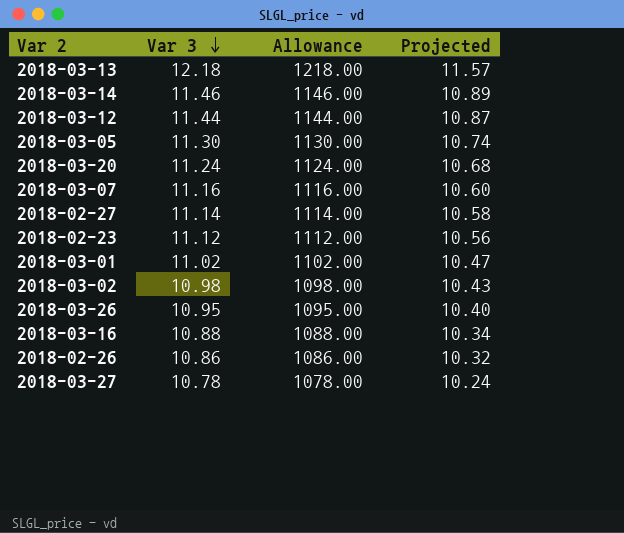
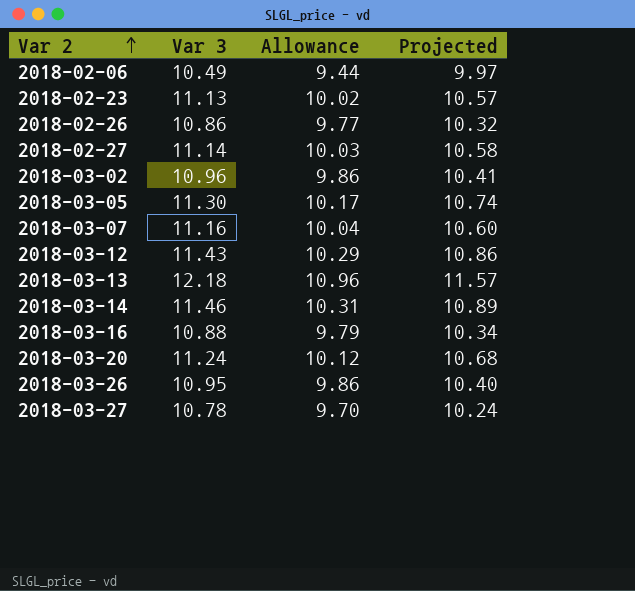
row order: Var 3 descending -> Var 2 ascending
column Allowance | formula: [Var 3] * 100 -> [Var 3] * 0.9
row 2018-03-01: 11.02 | 1102.00 | 10.47 -> none
row 2018-02-06: none -> 10.49 | 9.44 | 9.97
2018-02-23 | Var 3: 11.12 -> 11.13
2018-02-23 | Projected: 10.56 -> 10.57
2018-03-02 | Var 3: 10.98 -> 10.96
2018-03-02 | Projected: 10.43 -> 10.41
2018-03-12 | Var 3: 11.44 -> 11.43
2018-03-12 | Projected: 10.87 -> 10.86

